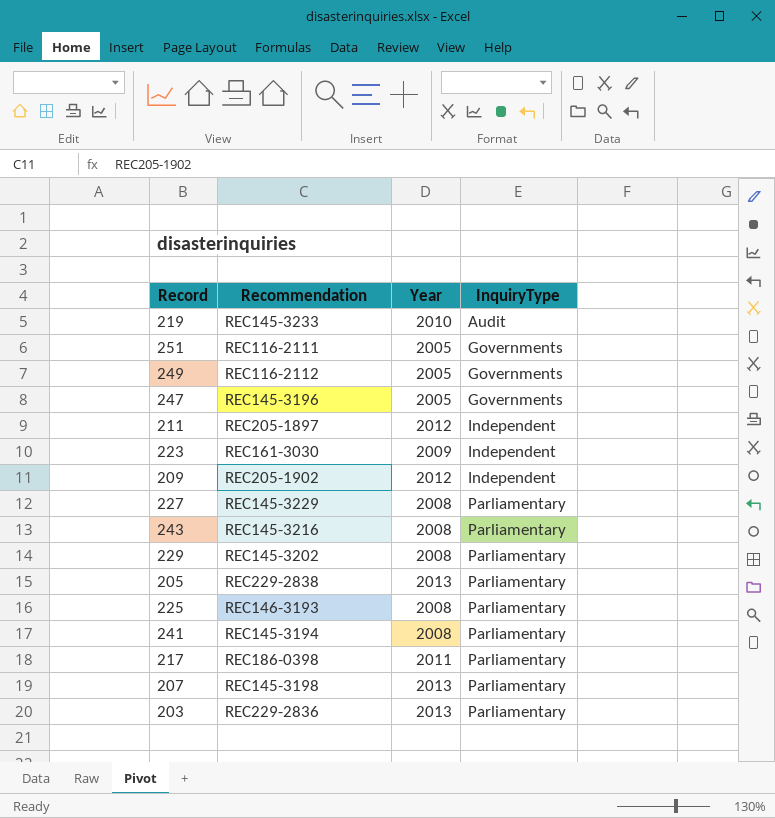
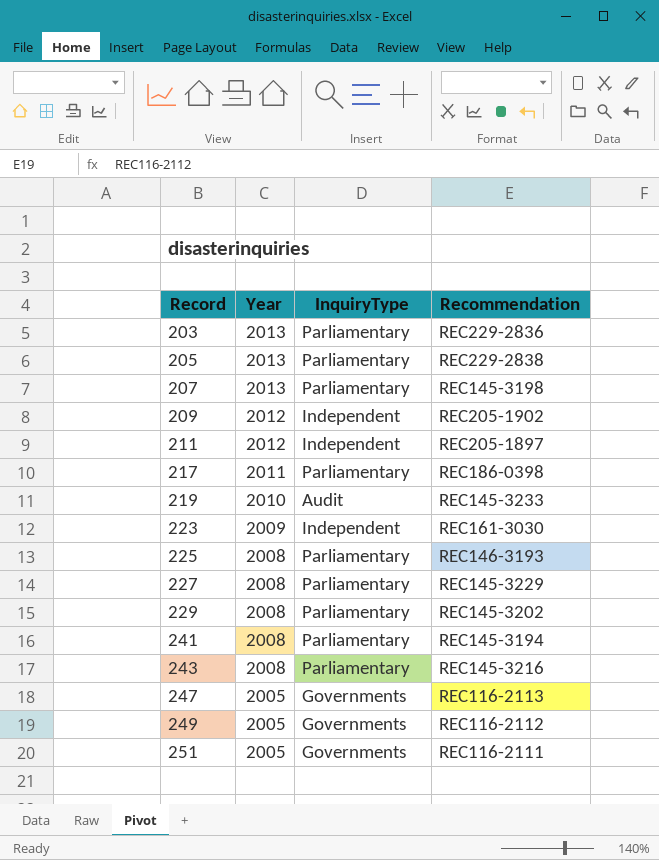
row order: InquiryType ascending -> Record ascending
column Recommendation | position: 2 -> 4
247 | Recommendation: REC145-3196 -> REC116-2113

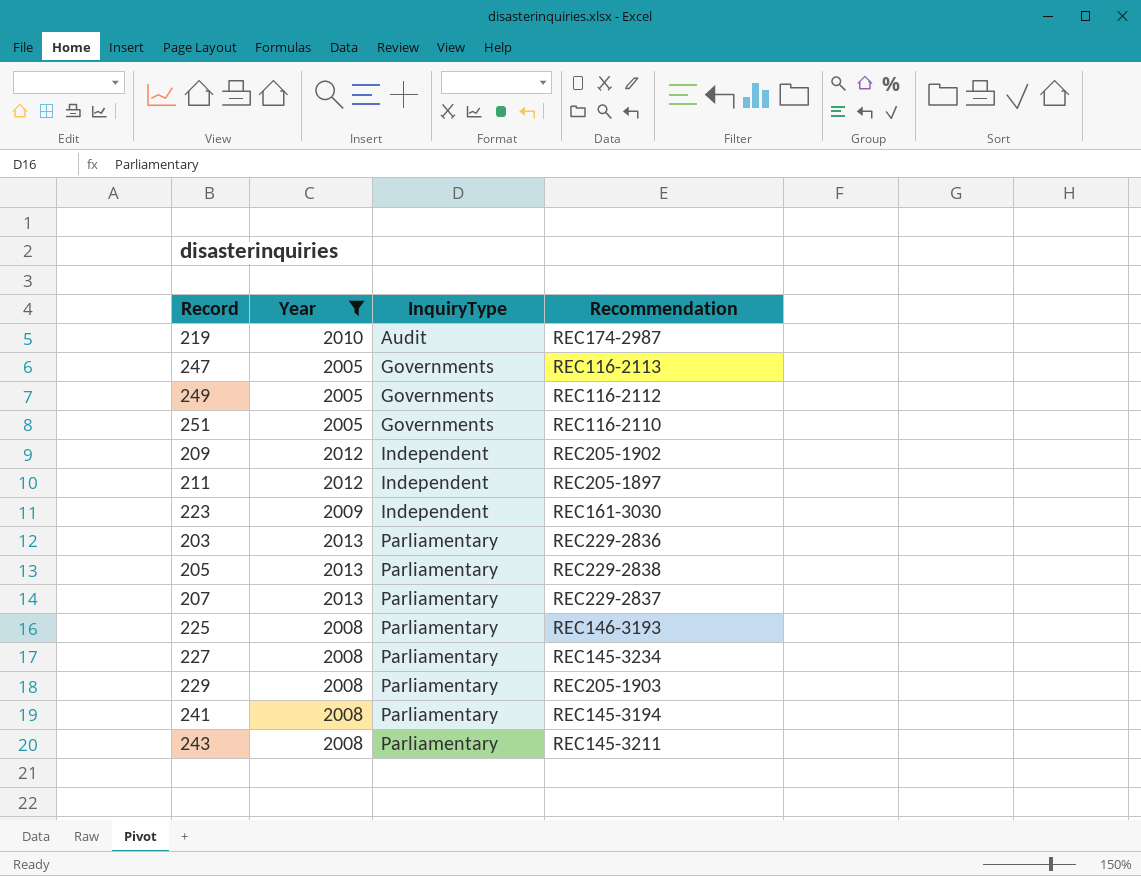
filter: none -> Year != 2011
row order: Record ascending -> InquiryType ascending
219 | Recommendation: REC145-3233 -> REC174-2987
251 | Recommendation: REC116-2111 -> REC116-2110
207 | Recommendation: REC145-3198 -> REC229-2837
227 | Recommendation: REC145-3229 -> REC145-3234
229 | Recommendation: REC145-3202 -> REC205-1903
243 | Recommendation: REC145-3216 -> REC145-3211

